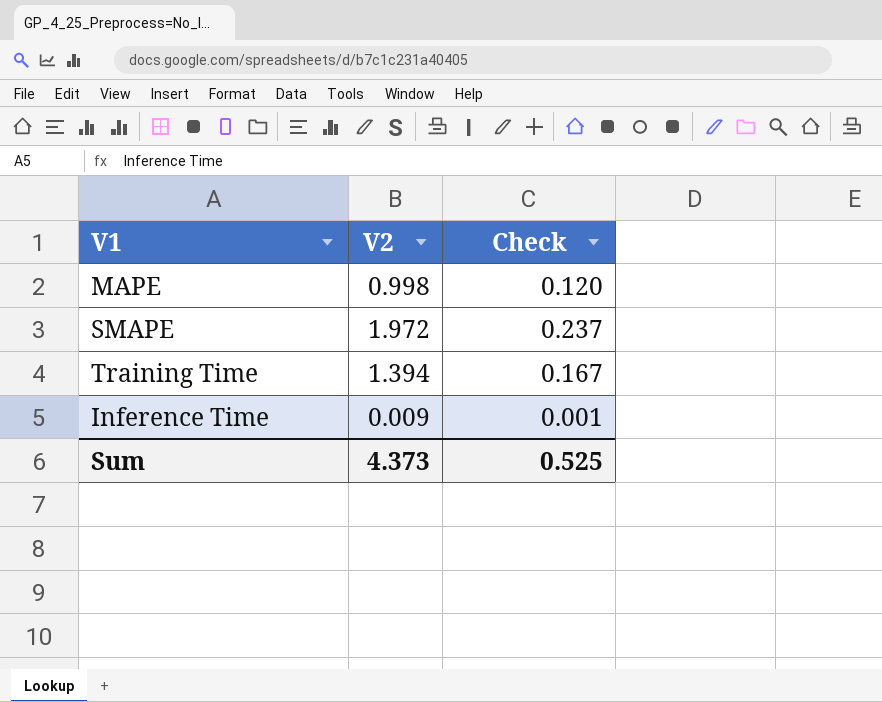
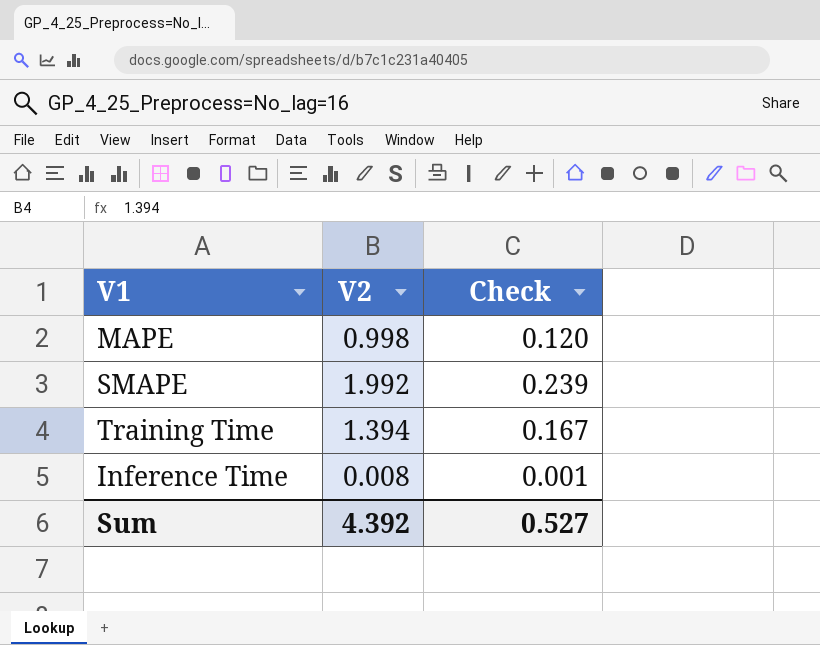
SMAPE | V2: 1.972 -> 1.992
SMAPE | Check: 0.237 -> 0.239
Inference Time | V2: 0.009 -> 0.008
Sum | V2: 4.373 -> 4.392
Sum | Check: 0.525 -> 0.527

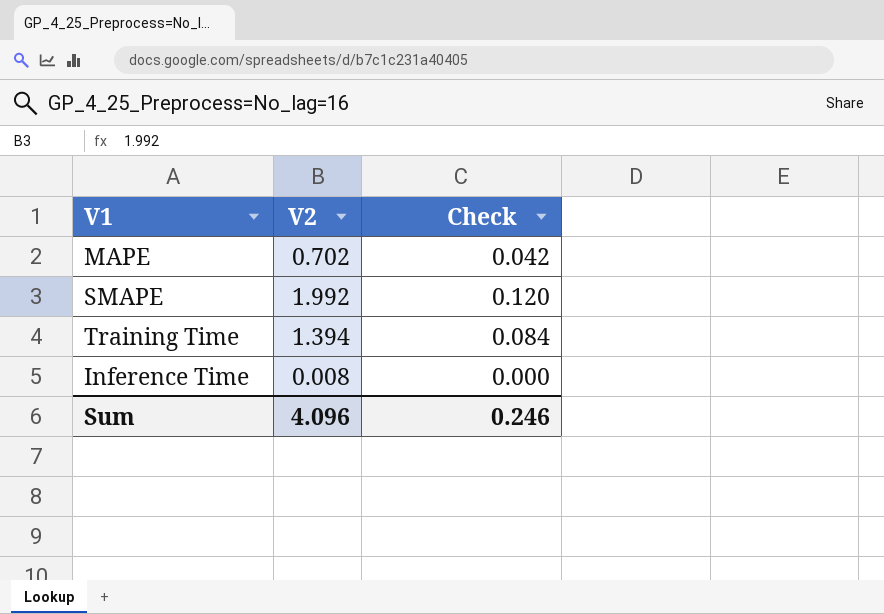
column Check | formula: [V2] * 0.12 -> [V2] * 0.06
MAPE | V2: 0.998 -> 0.702
Sum | V2: 4.392 -> 4.096
Sum | Check: 0.527 -> 0.246

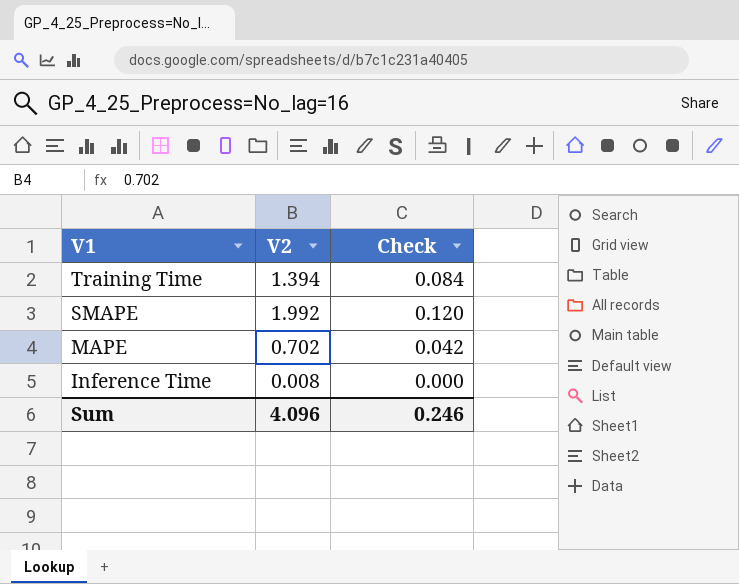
row order: none -> V1 descending

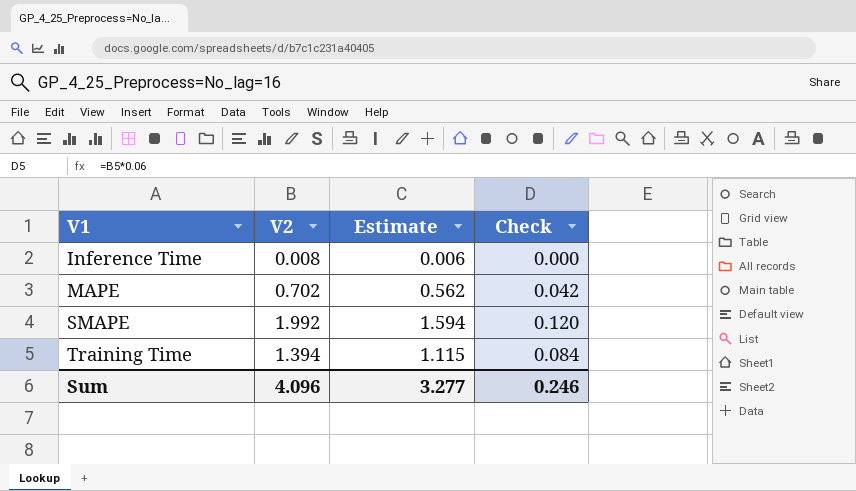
row order: V1 descending -> V1 ascending
column Estimate | formula: none -> [V2] * 0.8

